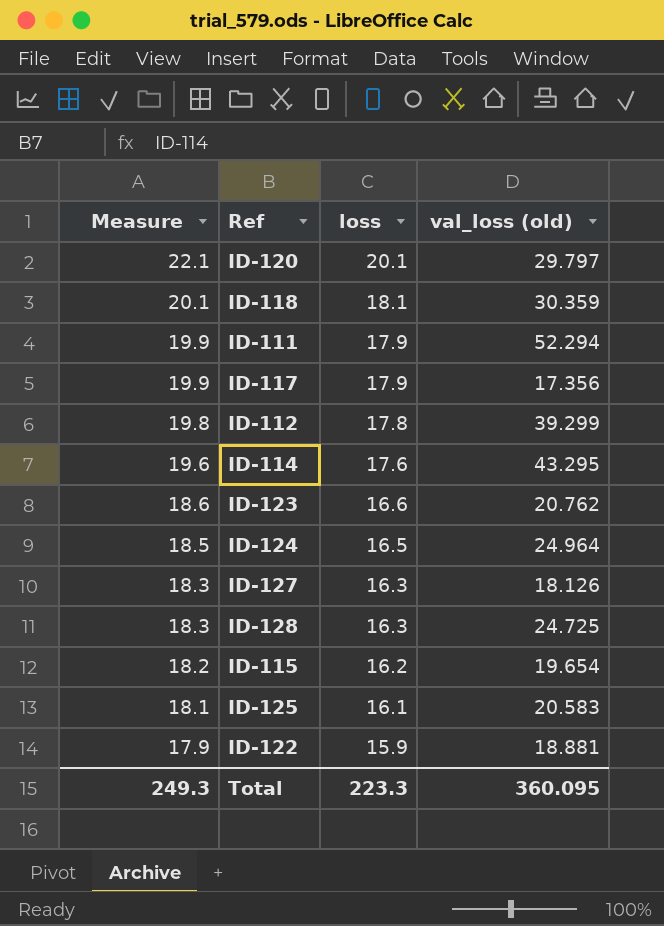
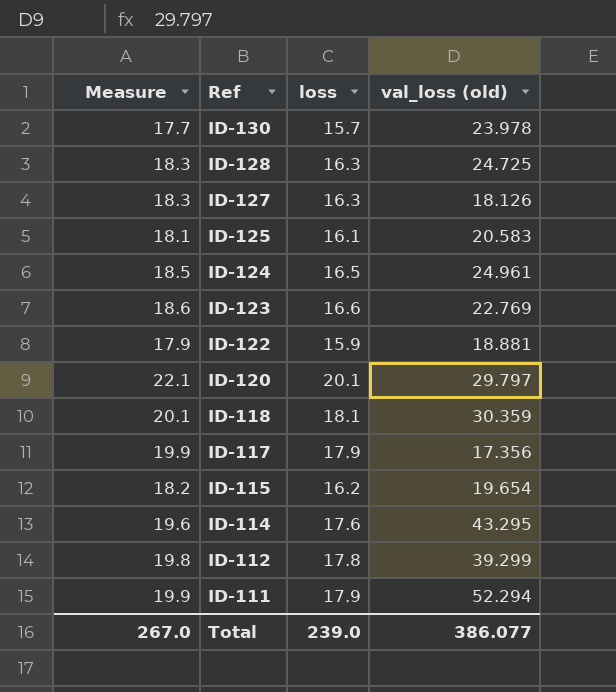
row order: Measure descending -> Ref descending
row ID-130: none -> 17.7 | 15.7 | 23.978
ID-124 | val_loss (old): 24.964 -> 24.961
ID-123 | val_loss (old): 20.762 -> 22.769
Total | Measure: 249.3 -> 267.0
Total | loss: 223.3 -> 239.0
Total | val_loss (old): 360.095 -> 386.077

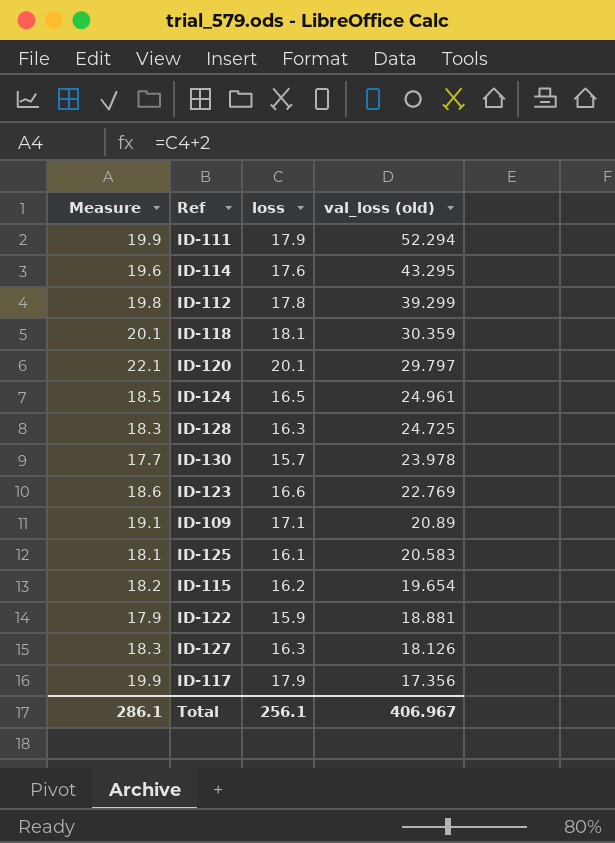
row order: Ref descending -> val_loss (old) descending
row ID-109: none -> 19.1 | 17.1 | 20.89
Total | Measure: 267.0 -> 286.1
Total | loss: 239.0 -> 256.1
Total | val_loss (old): 386.077 -> 406.967

